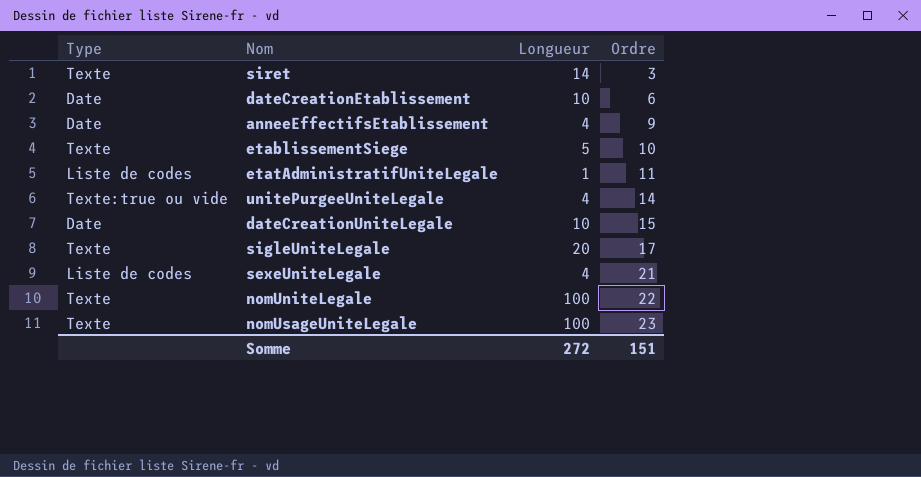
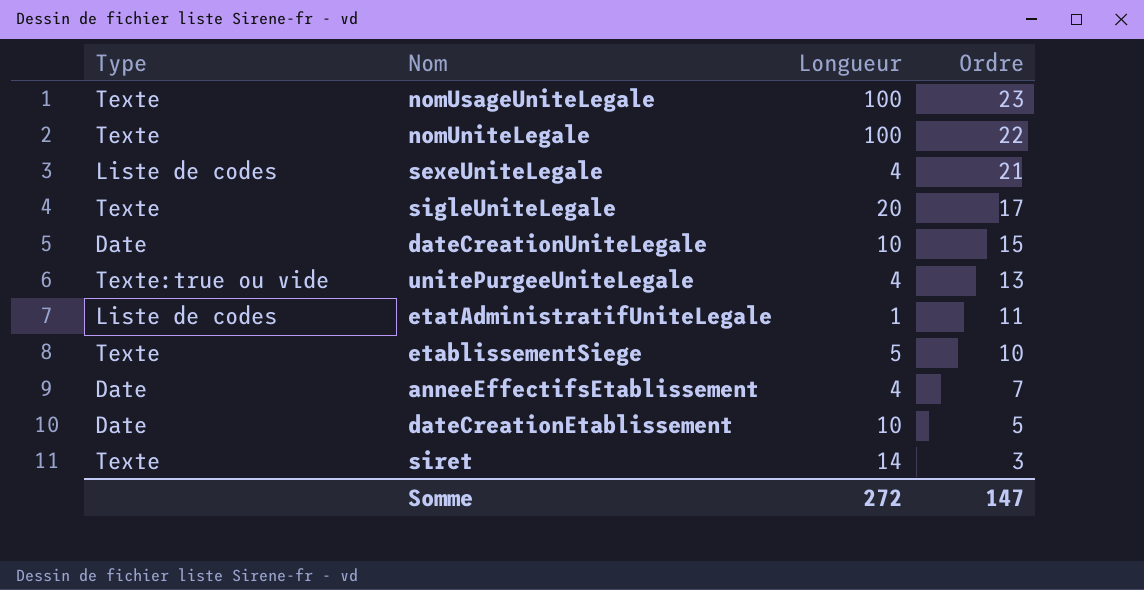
row order: Ordre ascending -> Ordre descending
unitePurgeeUniteLegale | Ordre: 14 -> 13
anneeEffectifsEtablissement | Ordre: 9 -> 7
dateCreationEtablissement | Ordre: 6 -> 5
Somme | Ordre: 151 -> 147

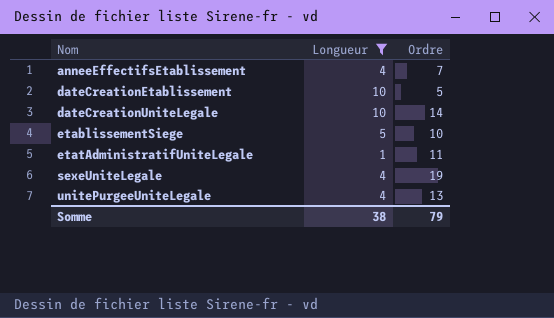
filter: none -> Longueur <= 10
row order: Ordre descending -> Nom ascending
column Type | position: 1 -> none
dateCreationUniteLegale | Ordre: 15 -> 14
sexeUniteLegale | Ordre: 21 -> 19
Somme | Longueur: 272 -> 38
Somme | Ordre: 147 -> 79

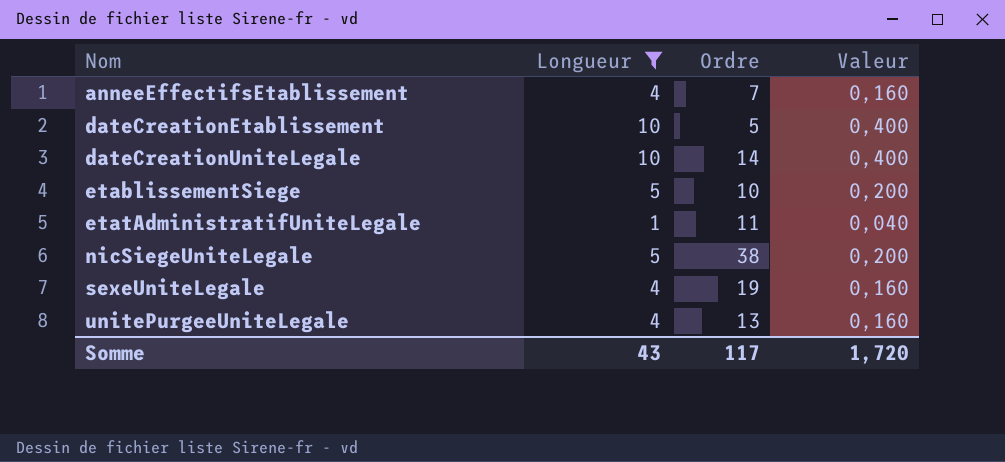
column Valeur | formula: none -> [Longueur] * 0,04
row nicSiegeUniteLegale: none -> 5 | 38 | 0,200
Somme | Longueur: 38 -> 43
Somme | Ordre: 79 -> 117

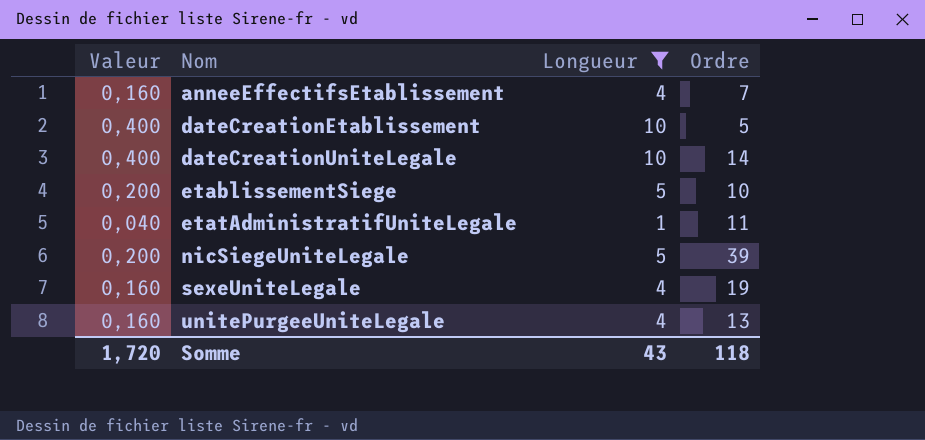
column Valeur | position: 4 -> 1
nicSiegeUniteLegale | Ordre: 38 -> 39
Somme | Ordre: 117 -> 118

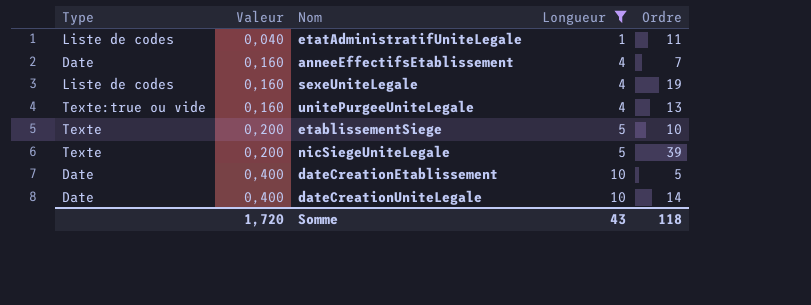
row order: Nom ascending -> Valeur ascending
column Type | position: none -> 1

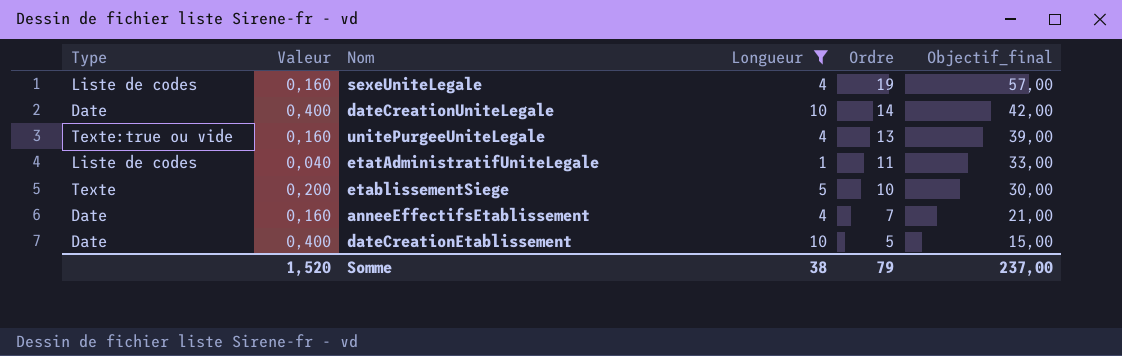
row order: Valeur ascending -> Ordre descending
column Objectif_final | formula: none -> [Ordre] * 3
row nicSiegeUniteLegale: Texte | 0,200 | 5 | 39 -> none
Somme | Valeur: 1,720 -> 1,520
Somme | Longueur: 43 -> 38
Somme | Ordre: 118 -> 79

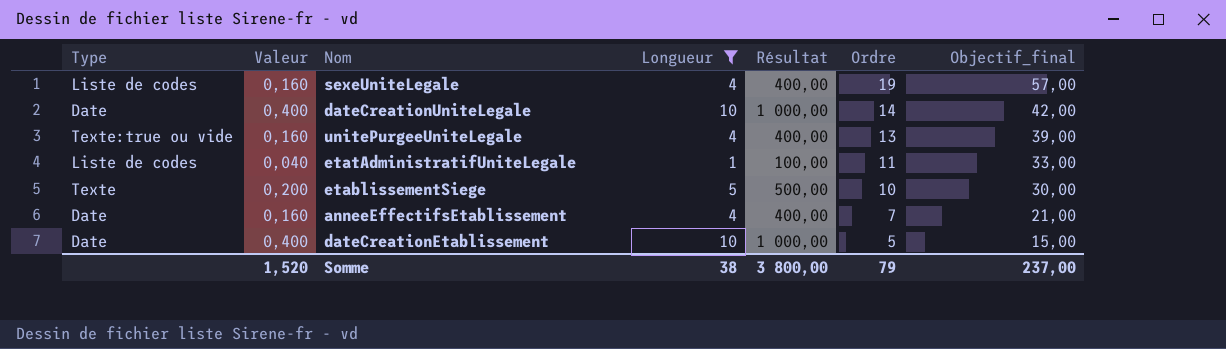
column Résultat | formula: none -> [Longueur] * 100

